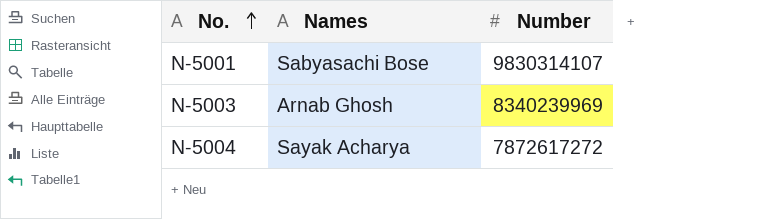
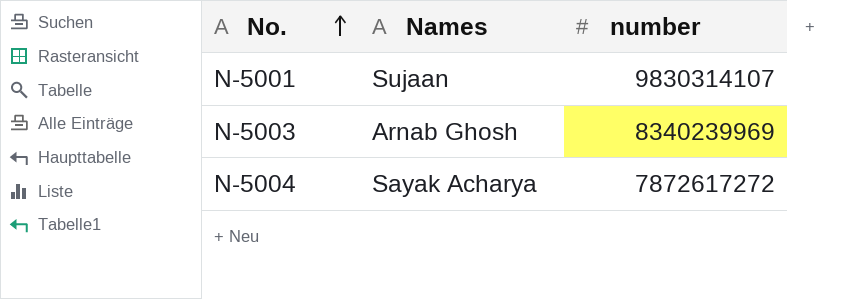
column name: Number -> number
N-5001 | Names: Sabyasachi Bose -> Sujaan

